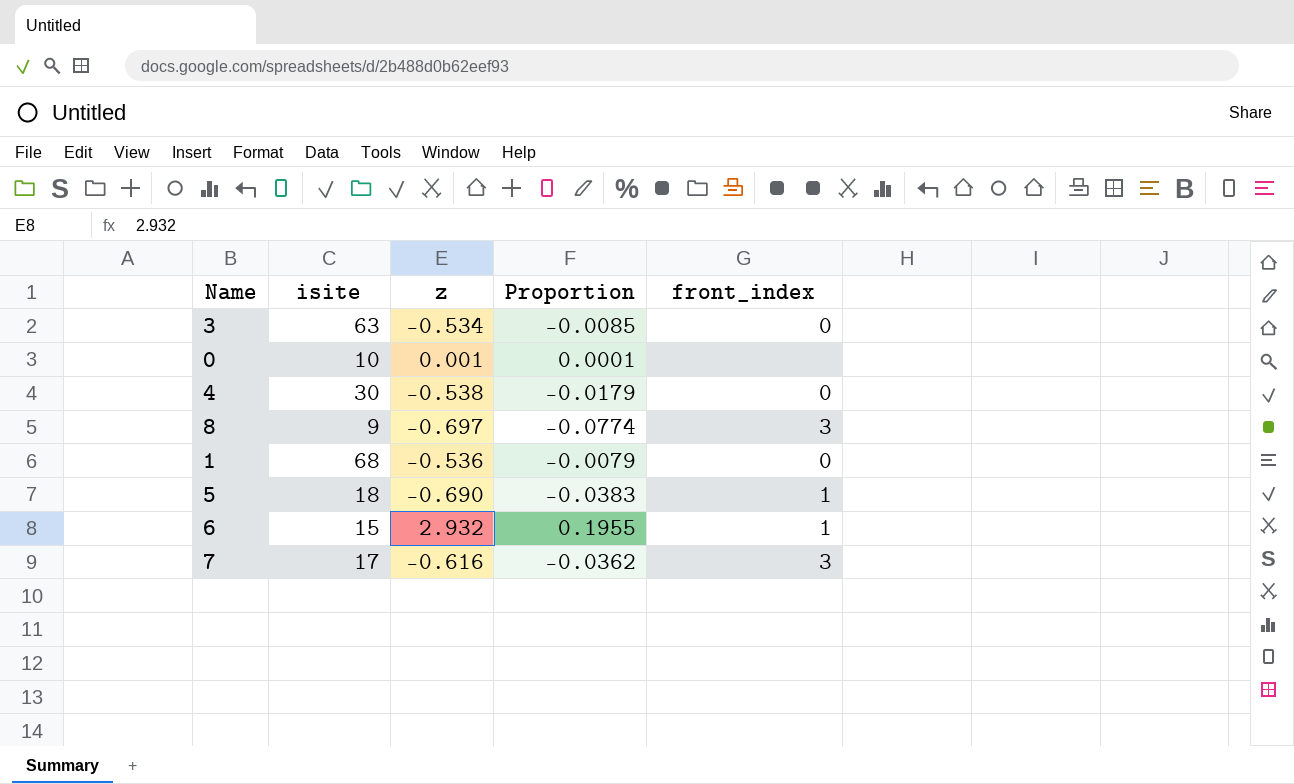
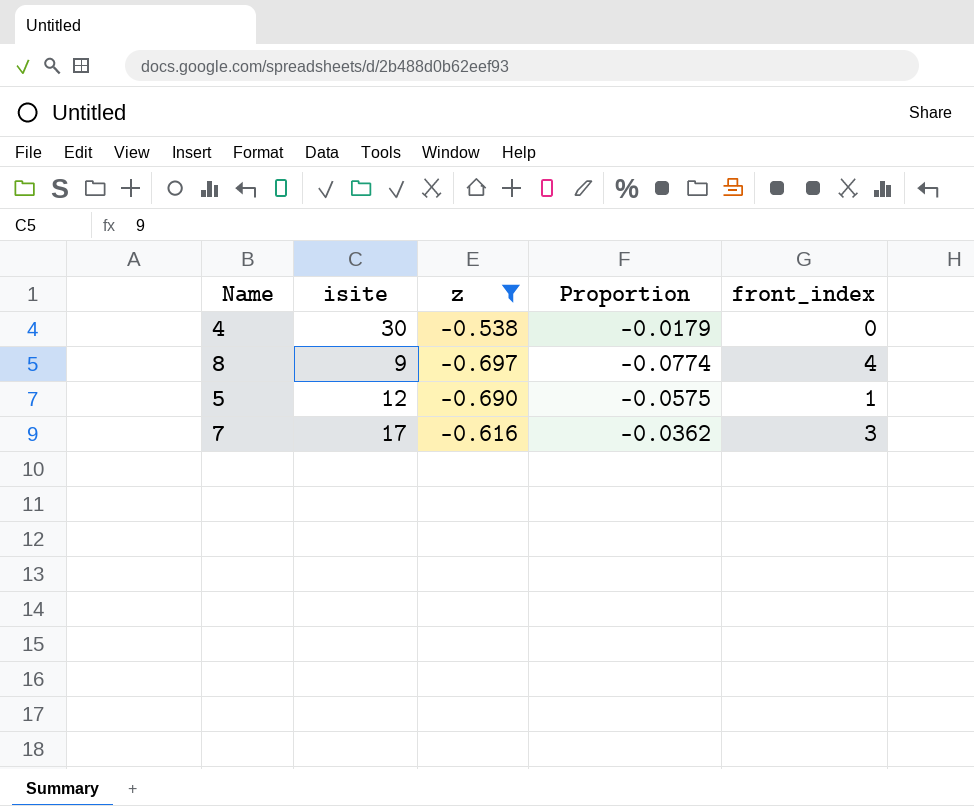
filter: none -> z <= -0.538
8 | front_index: 3 -> 4
5 | isite: 18 -> 12
5 | Proportion: -0.0383 -> -0.0575

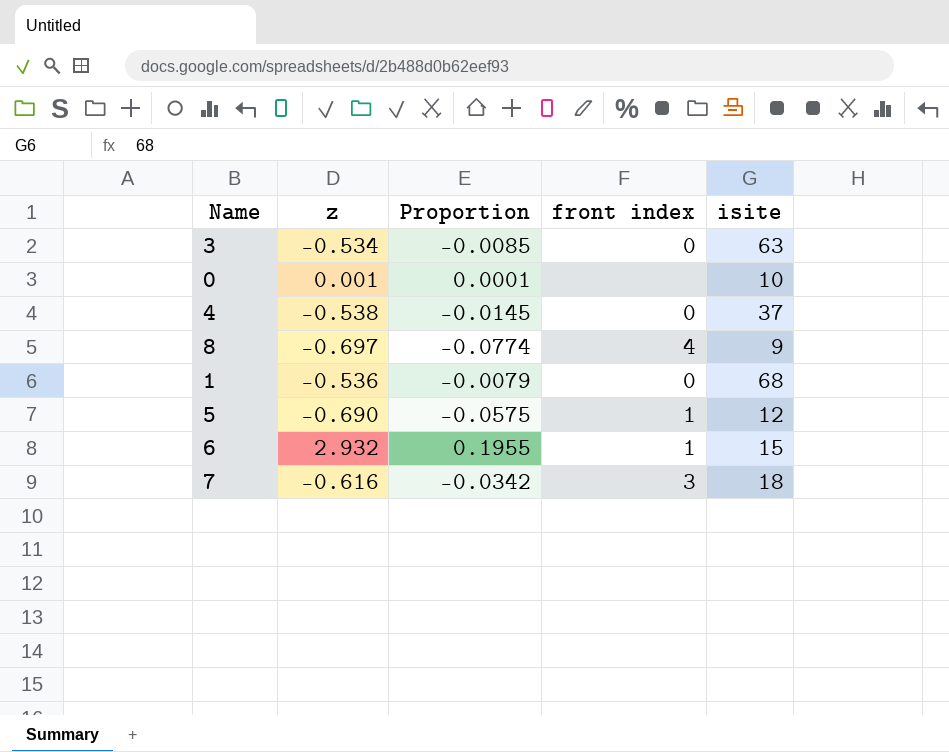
filter: z <= -0.538 -> none
column name: front_index -> front index
column isite | position: 2 -> 5
4 | Proportion: -0.0179 -> -0.0145
4 | isite: 30 -> 37
7 | Proportion: -0.0362 -> -0.0342
7 | isite: 17 -> 18

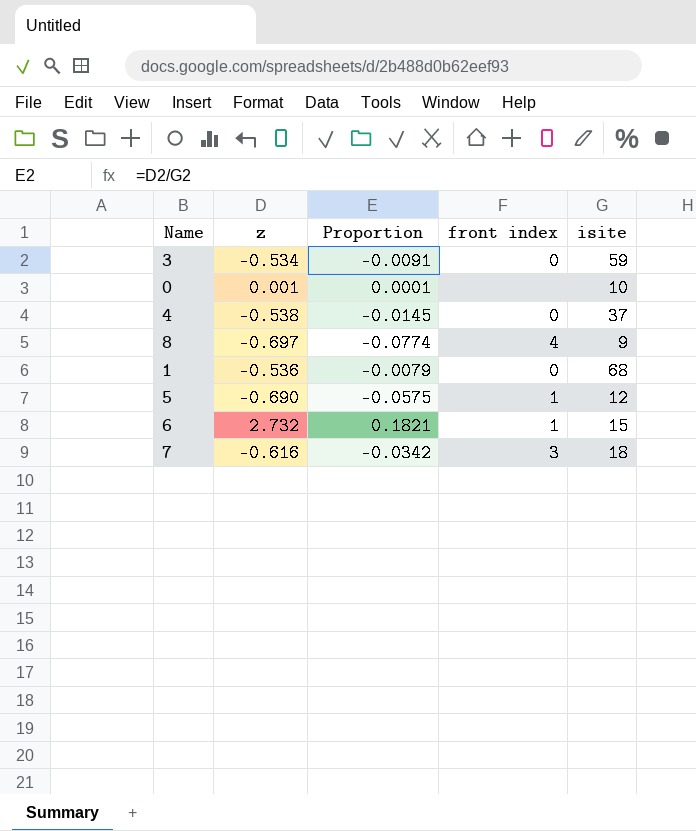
3 | Proportion: -0.0085 -> -0.0091
3 | isite: 63 -> 59
6 | z: 2.932 -> 2.732
6 | Proportion: 0.1955 -> 0.1821

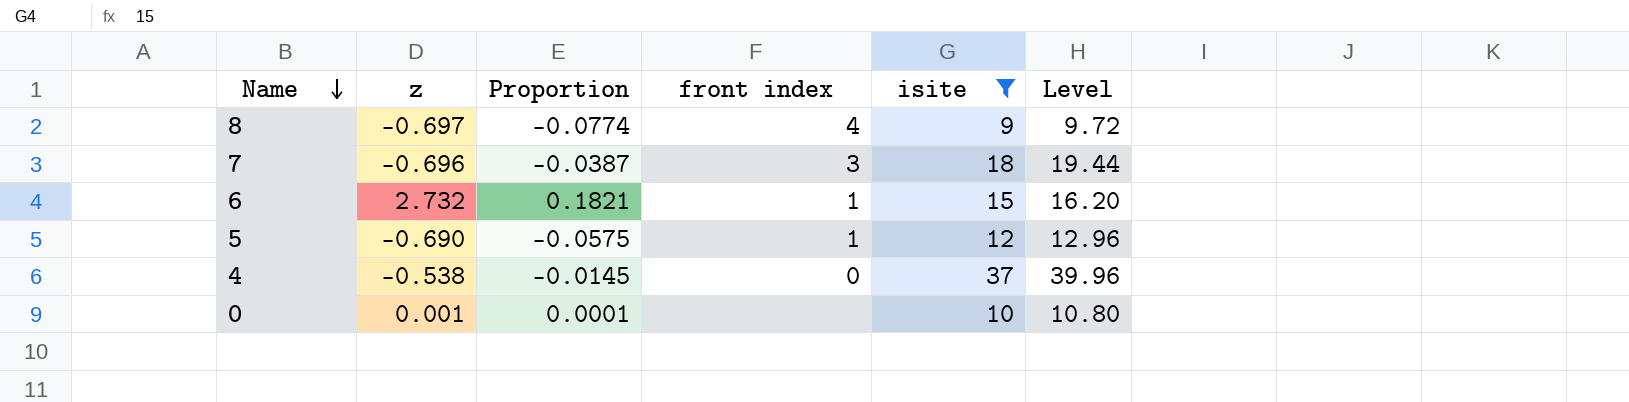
filter: none -> isite <= 37
row order: none -> Name descending
column Level | formula: none -> [isite] * 1.08
7 | z: -0.616 -> -0.696
7 | Proportion: -0.0342 -> -0.0387

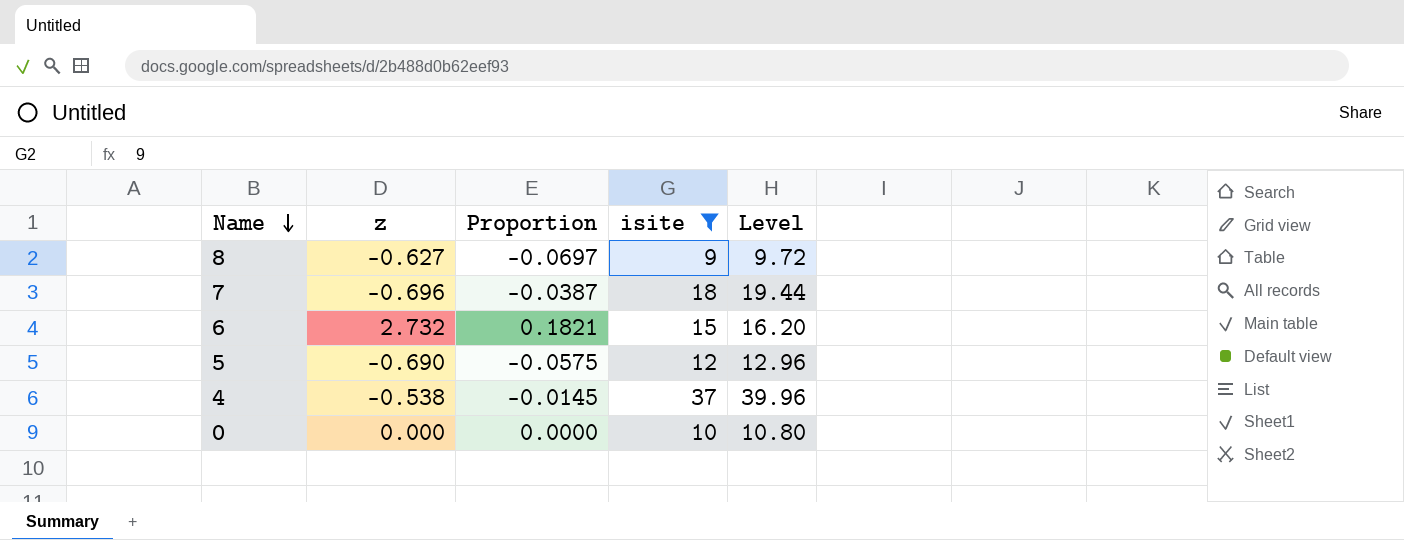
column front index | position: 4 -> none
8 | z: -0.697 -> -0.627
8 | Proportion: -0.0774 -> -0.0697
0 | z: 0.001 -> 0.000
0 | Proportion: 0.0001 -> 0.0000

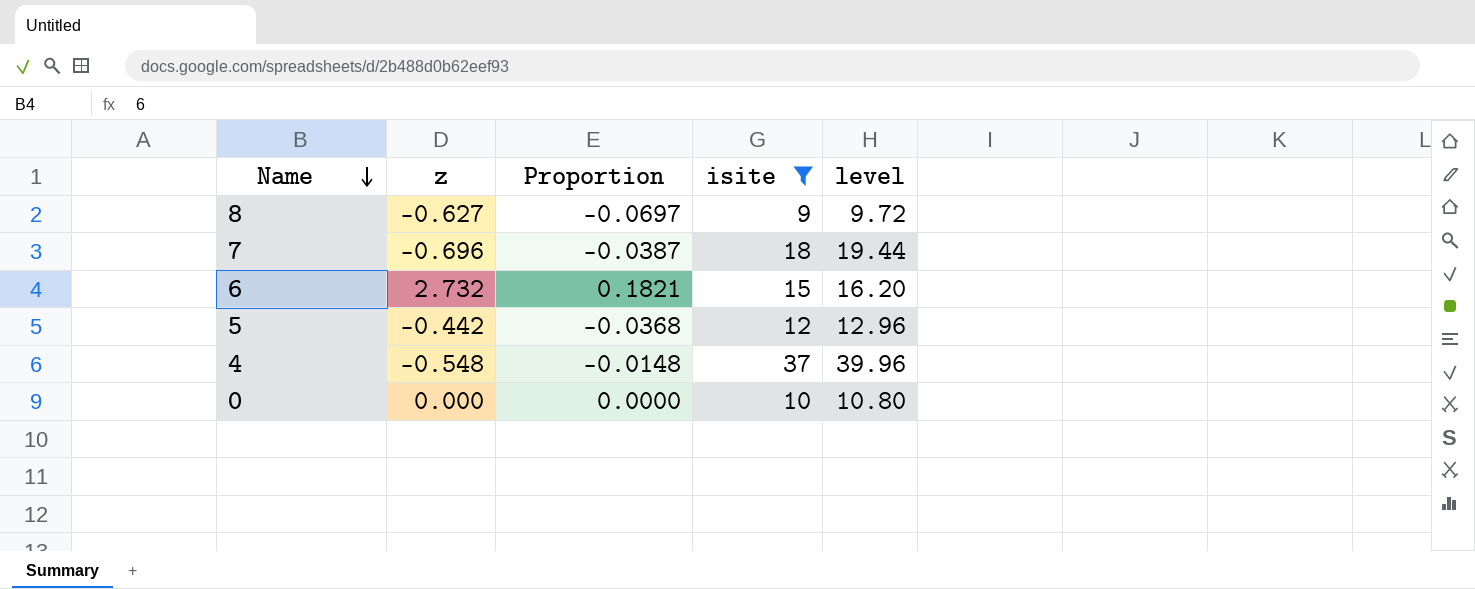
column name: Level -> level
5 | z: -0.690 -> -0.442
5 | Proportion: -0.0575 -> -0.0368
4 | z: -0.538 -> -0.548
4 | Proportion: -0.0145 -> -0.0148

